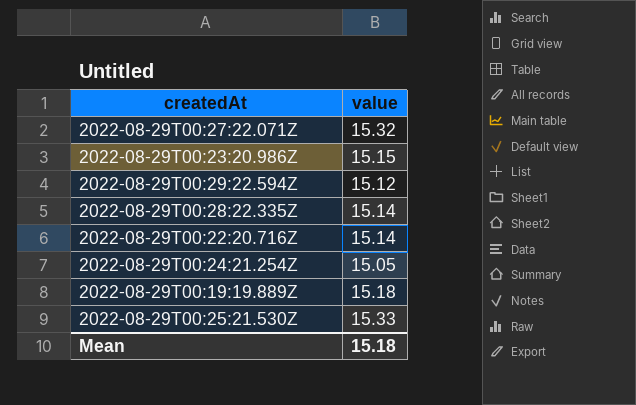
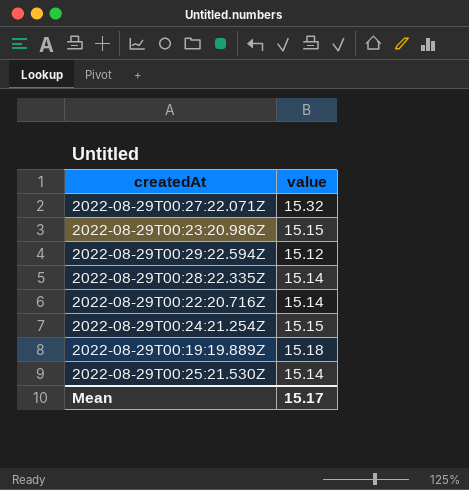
2022-08-29T00:24:21.254Z | value: 15.05 -> 15.15
2022-08-29T00:25:21.530Z | value: 15.33 -> 15.14
Mean | value: 15.18 -> 15.17

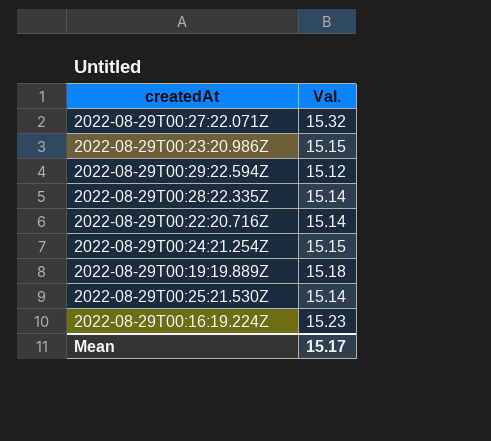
column name: value -> Val.
row 2022-08-29T00:16:19.224Z: none -> 15.23

